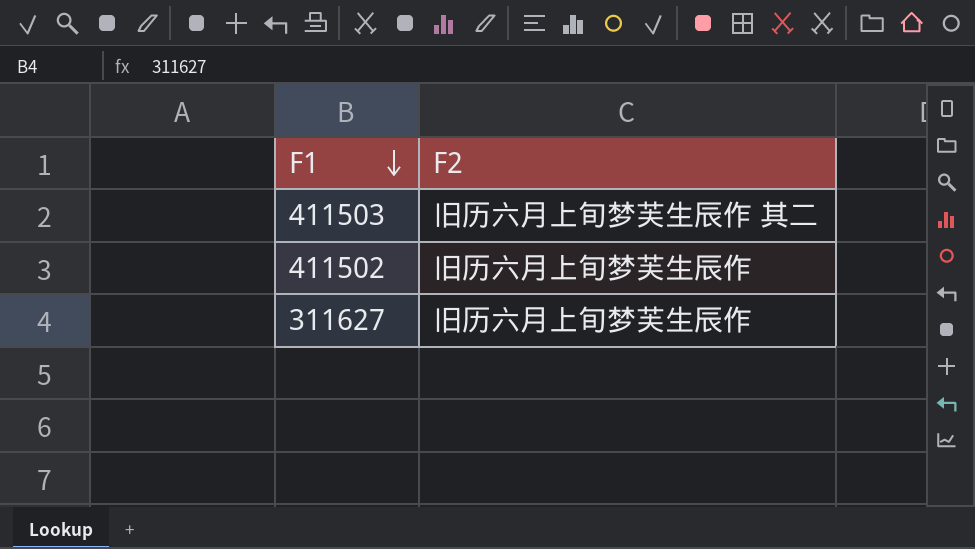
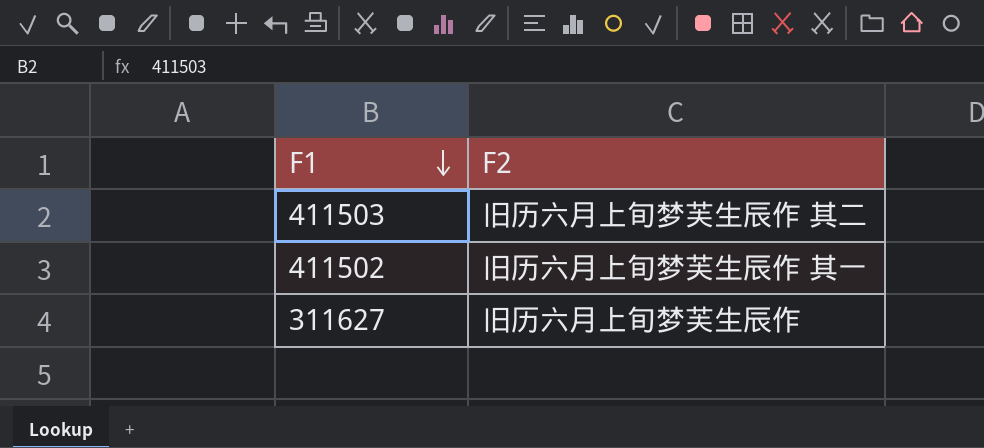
411502 | F2: 旧历六月上旬梦芙生辰作 -> 旧历六月上旬梦芙生辰作 其一

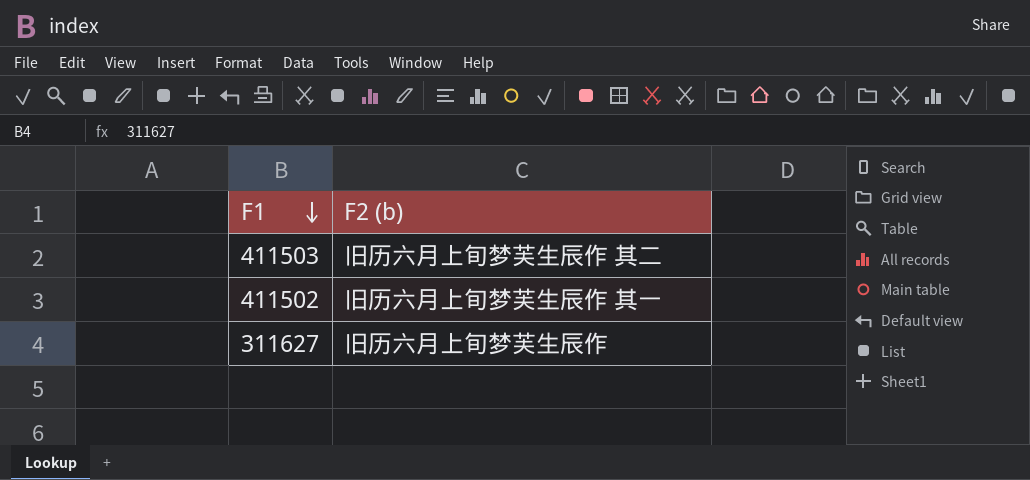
column name: F2 -> F2 (b)

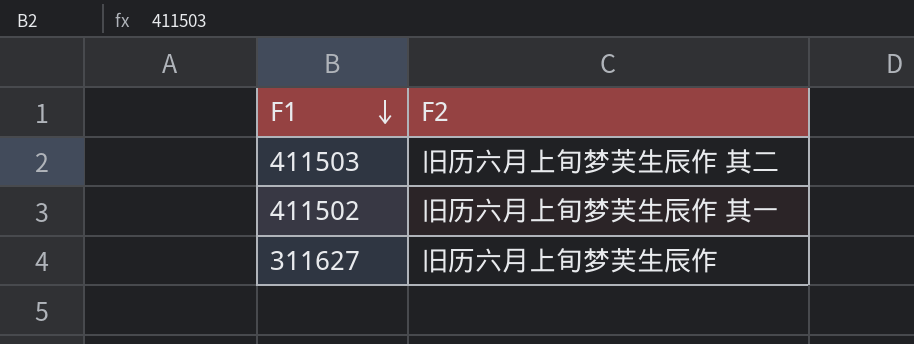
column name: F2 (b) -> F2

